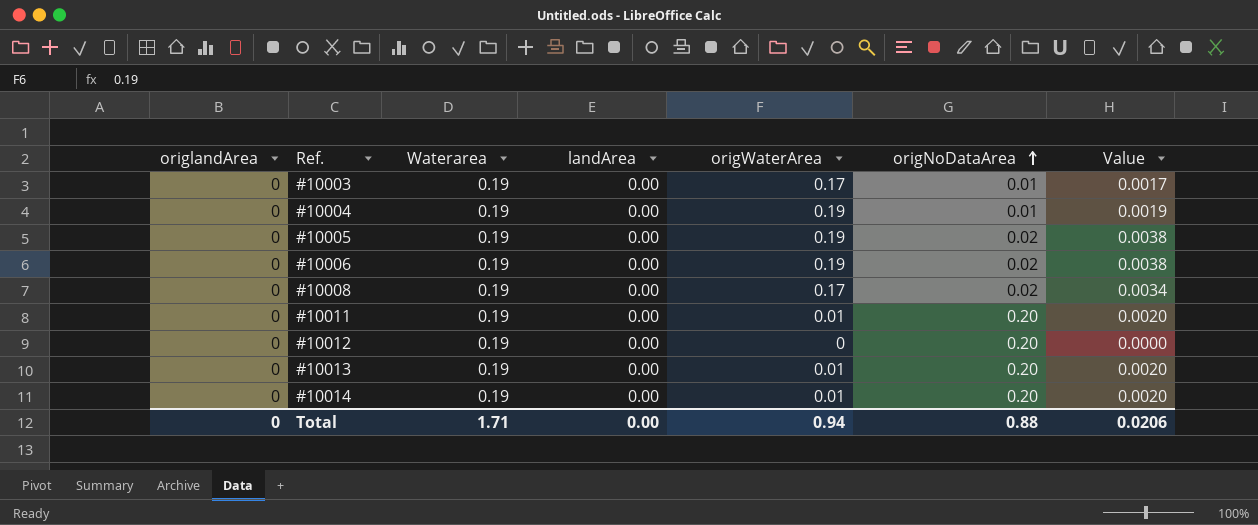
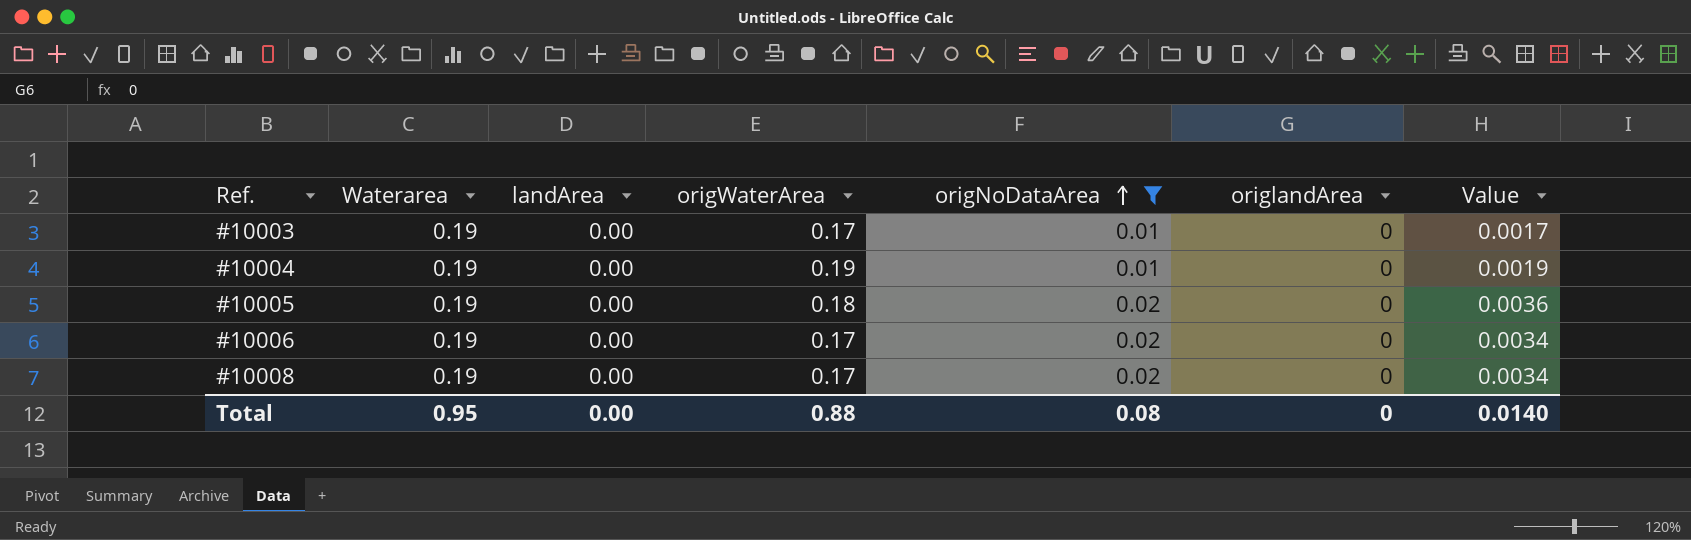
filter: none -> origNoDataArea != 0.20
column origlandArea | position: 1 -> 6
#10005 | origWaterArea: 0.19 -> 0.18
#10005 | Value: 0.0038 -> 0.0036
#10006 | origWaterArea: 0.19 -> 0.17
#10006 | Value: 0.0038 -> 0.0034
Total | Waterarea: 1.71 -> 0.95
Total | origWaterArea: 0.94 -> 0.88
Total | origNoDataArea: 0.88 -> 0.08
Total | Value: 0.0206 -> 0.0140

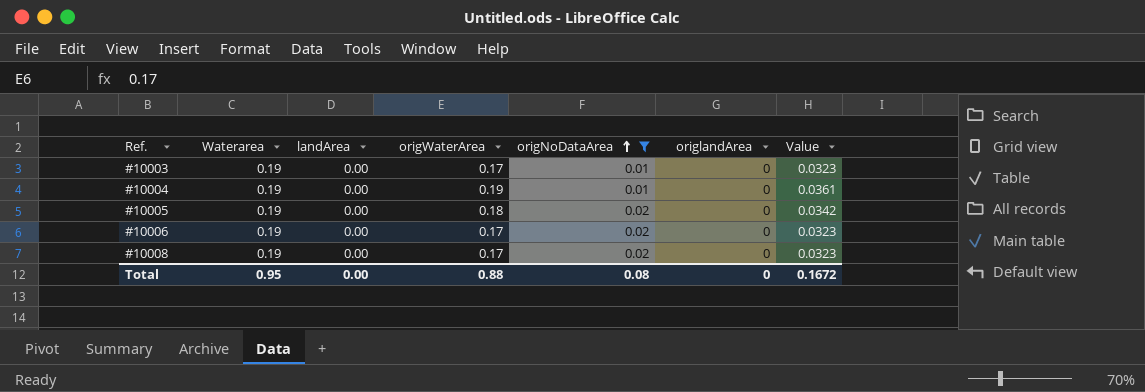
column Value | formula: [origWaterArea] * [origNoDataArea] -> [Waterarea] * [origWaterArea]
Total | Value: 0.0140 -> 0.1672

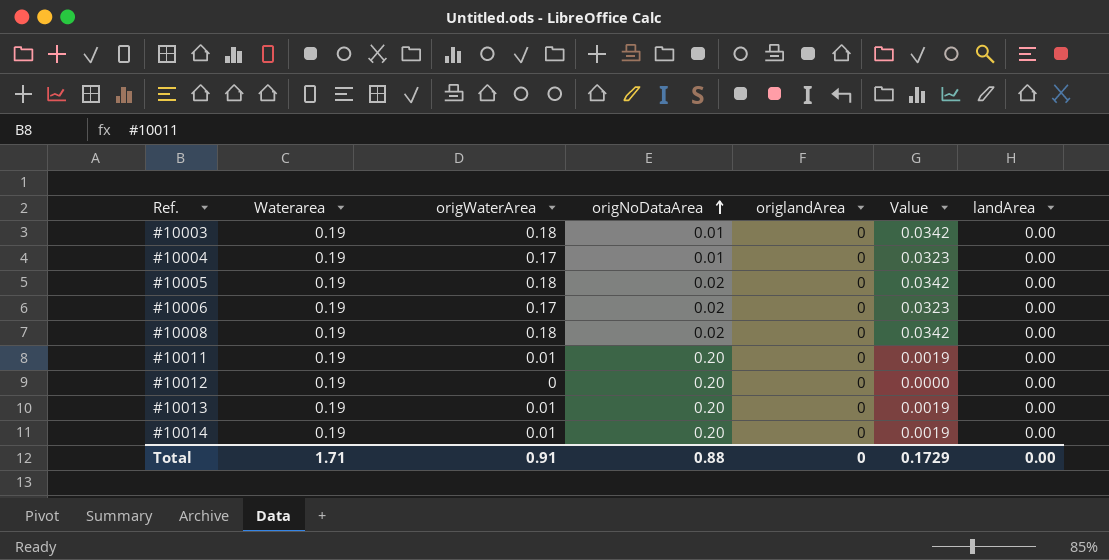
filter: origNoDataArea != 0.20 -> none
column landArea | position: 3 -> 7
#10003 | origWaterArea: 0.17 -> 0.18
#10003 | Value: 0.0323 -> 0.0342
#10004 | origWaterArea: 0.19 -> 0.17
#10004 | Value: 0.0361 -> 0.0323
#10008 | origWaterArea: 0.17 -> 0.18
#10008 | Value: 0.0323 -> 0.0342
Total | Waterarea: 0.95 -> 1.71
Total | origWaterArea: 0.88 -> 0.91
Total | origNoDataArea: 0.08 -> 0.88
Total | Value: 0.1672 -> 0.1729

